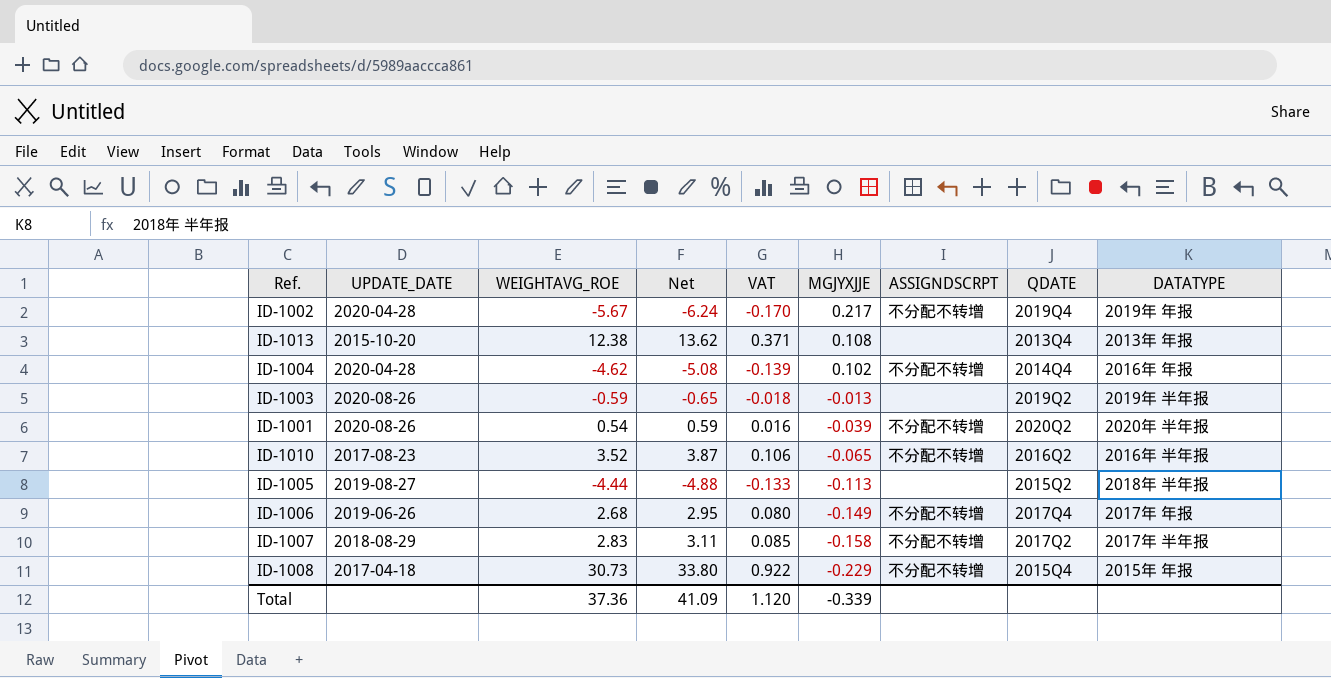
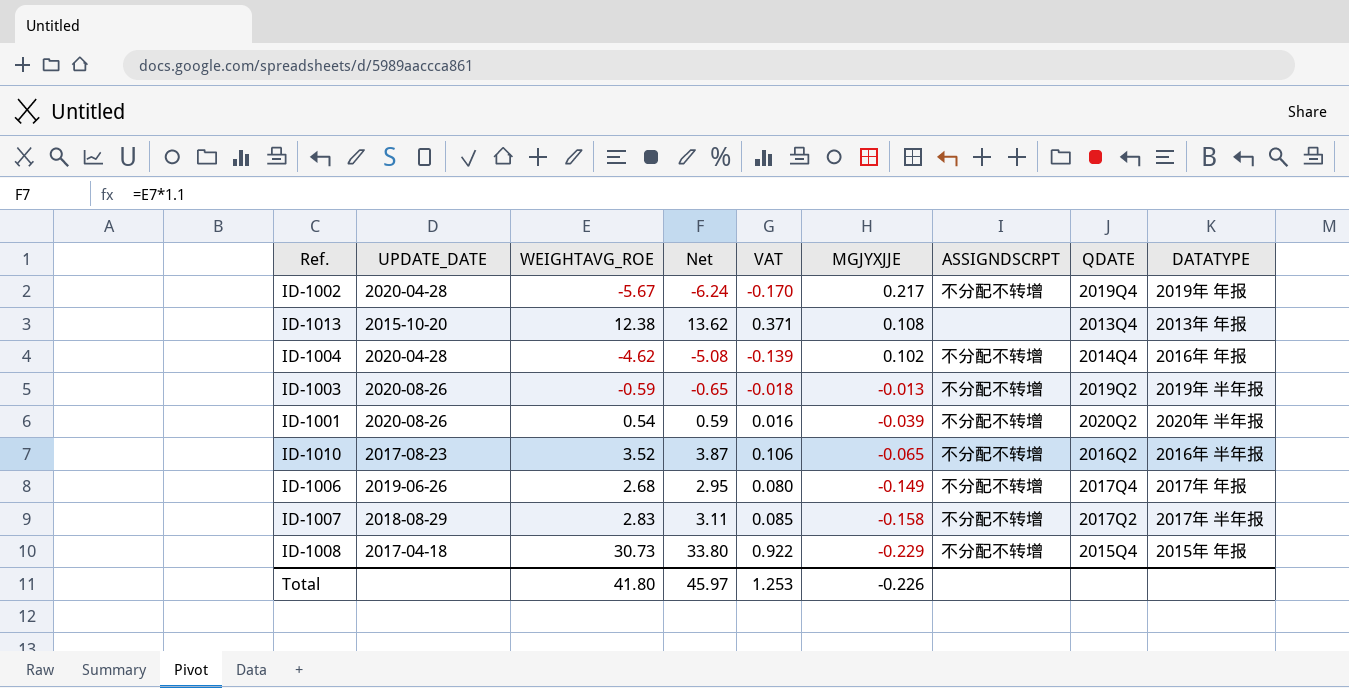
row ID-1005: 2019-08-27 | -4.44 | -4.88 | -0.133 | -0.113 | none | 2015Q2 | 2018年 半年报 -> none
ID-1003 | ASSIGNDSCRPT: none -> 不分配不转增
Total | WEIGHTAVG_ROE: 37.36 -> 41.80
Total | Net: 41.09 -> 45.97
Total | VAT: 1.120 -> 1.253
Total | MGJYXJJE: -0.339 -> -0.226

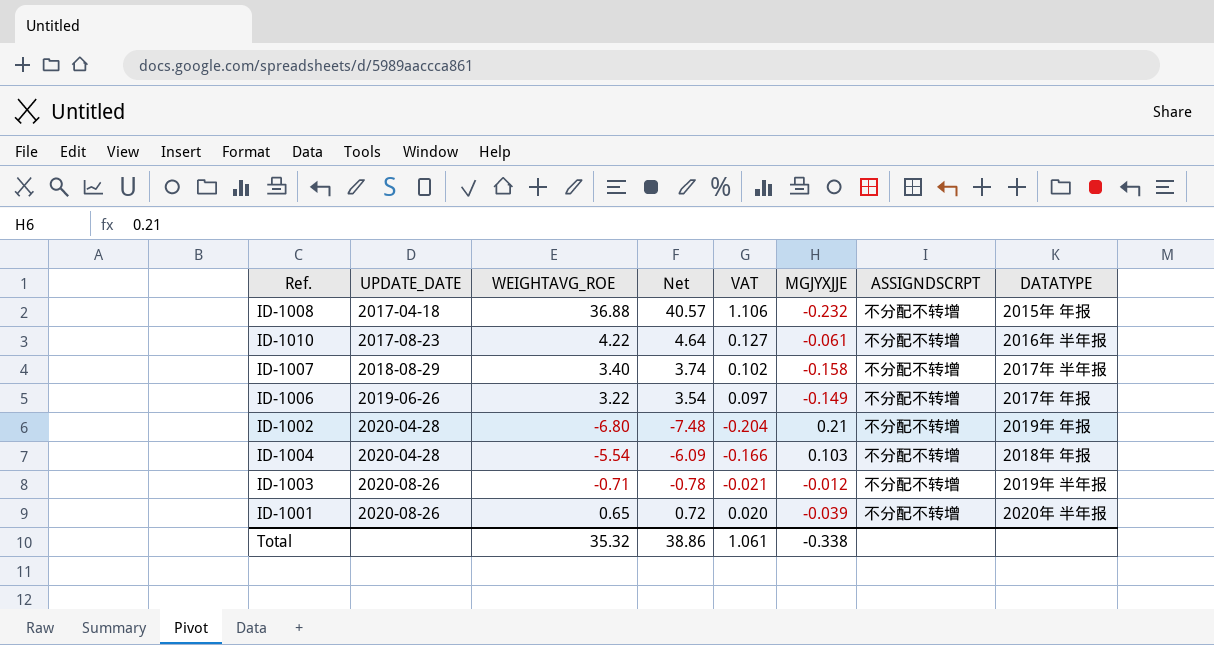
row order: MGJYXJJE descending -> UPDATE_DATE ascending
column QDATE | position: 8 -> none
row ID-1013: 2015-10-20 | 12.38 | 13.62 | 0.371 | 0.108 | none | 2013Q4 | 2013年 年报 -> none
ID-1008 | WEIGHTAVG_ROE: 30.73 -> 36.88
ID-1008 | Net: 33.80 -> 40.57
ID-1008 | VAT: 0.922 -> 1.106
ID-1008 | MGJYXJJE: -0.229 -> -0.232
ID-1010 | WEIGHTAVG_ROE: 3.52 -> 4.22
ID-1010 | Net: 3.87 -> 4.64
ID-1010 | VAT: 0.106 -> 0.127
ID-1010 | MGJYXJJE: -0.065 -> -0.061
ID-1007 | WEIGHTAVG_ROE: 2.83 -> 3.40
ID-1007 | Net: 3.11 -> 3.74
ID-1007 | VAT: 0.085 -> 0.102
ID-1006 | WEIGHTAVG_ROE: 2.68 -> 3.22
ID-1006 | Net: 2.95 -> 3.54
ID-1006 | VAT: 0.080 -> 0.097
ID-1002 | WEIGHTAVG_ROE: -5.67 -> -6.80
ID-1002 | Net: -6.24 -> -7.48
ID-1002 | VAT: -0.170 -> -0.204
ID-1002 | MGJYXJJE: 0.217 -> 0.21
ID-1004 | WEIGHTAVG_ROE: -4.62 -> -5.54
ID-1004 | Net: -5.08 -> -6.09
ID-1004 | VAT: -0.139 -> -0.166
ID-1004 | MGJYXJJE: 0.102 -> 0.103
ID-1004 | DATATYPE: 2016年 年报 -> 2018年 年报
ID-1003 | WEIGHTAVG_ROE: -0.59 -> -0.71
ID-1003 | Net: -0.65 -> -0.78
ID-1003 | VAT: -0.018 -> -0.021
ID-1003 | MGJYXJJE: -0.013 -> -0.012
ID-1001 | WEIGHTAVG_ROE: 0.54 -> 0.65
ID-1001 | Net: 0.59 -> 0.72
ID-1001 | VAT: 0.016 -> 0.020
Total | WEIGHTAVG_ROE: 41.80 -> 35.32
Total | Net: 45.97 -> 38.86
Total | VAT: 1.253 -> 1.061
Total | MGJYXJJE: -0.226 -> -0.338

